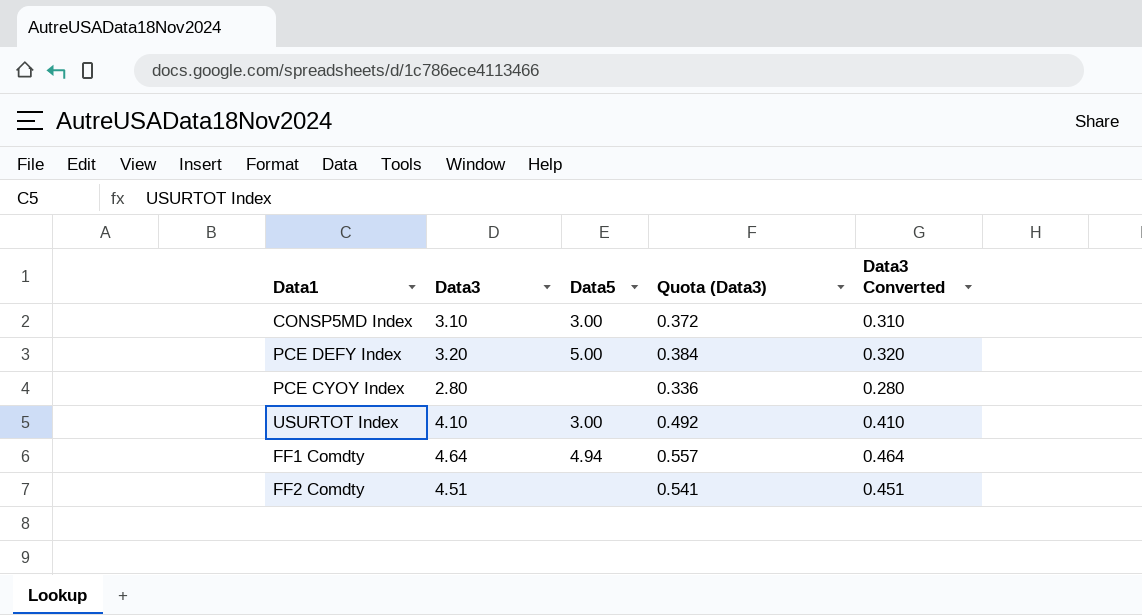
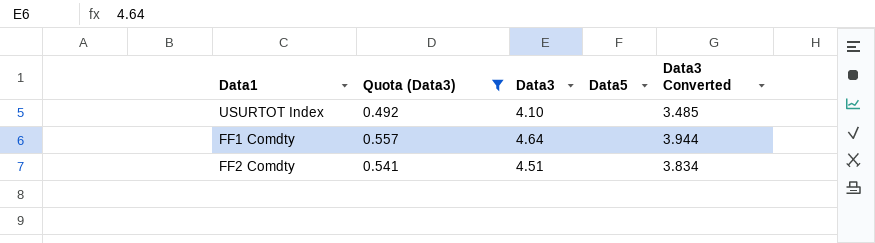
filter: none -> Quota (Data3) >= 0.492
column Quota (Data3) | position: 4 -> 2
column Data3 Converted | formula: [Data3] * 0.1 -> [Data3] * 0.85
USURTOT Index | Data5: 3.00 -> none
FF1 Comdty | Data5: 4.94 -> none

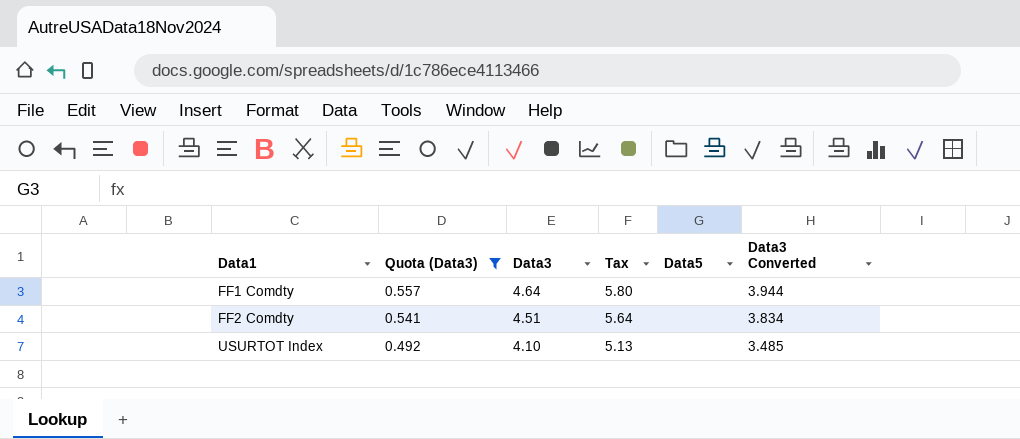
row order: none -> Data1 ascending
column Tax | formula: none -> [Data3] * 1.25

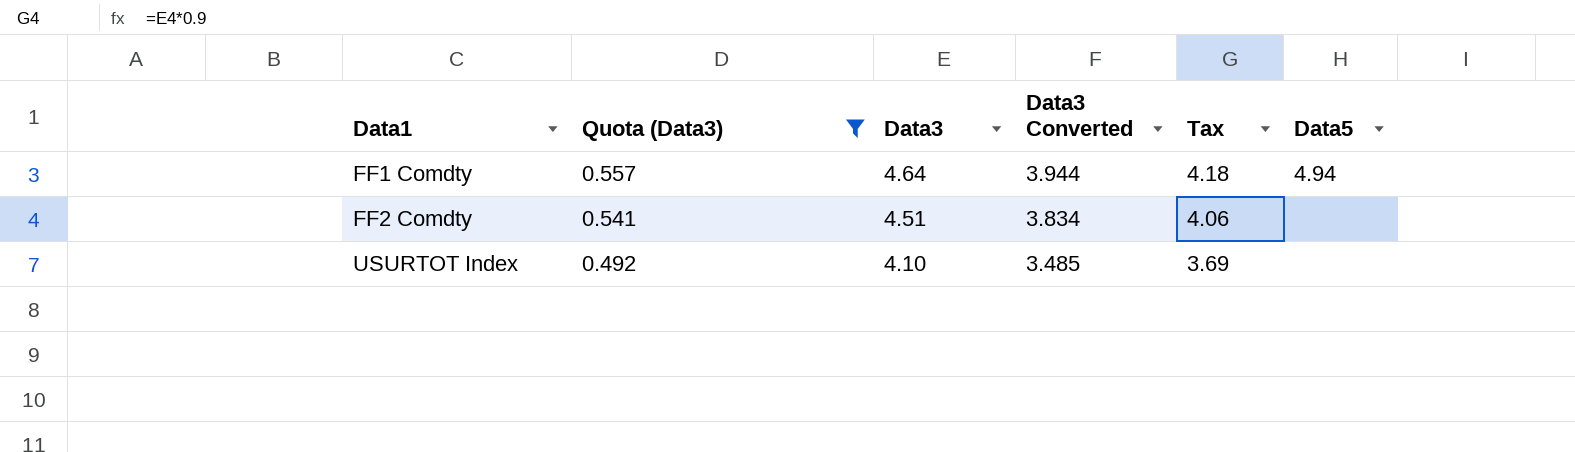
column Data3 Converted | position: 6 -> 4
column Tax | formula: [Data3] * 1.25 -> [Data3] * 0.9
FF1 Comdty | Data5: none -> 4.94

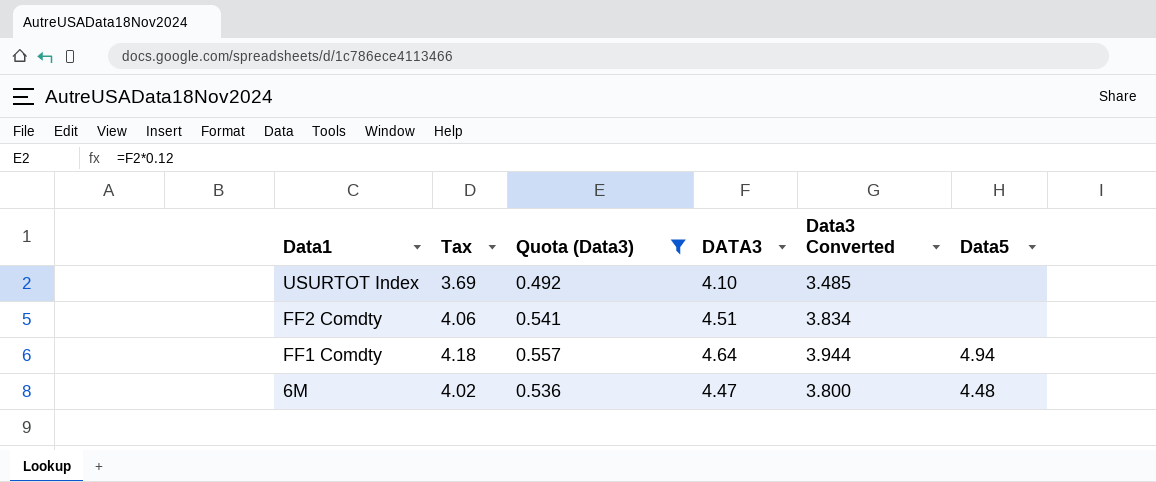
row order: Data1 ascending -> Data1 descending
column Tax | position: 5 -> 2
column name: Data3 -> DATA3
row 6M: none -> 4.02 | 0.536 | 4.47 | 3.800 | 4.48

